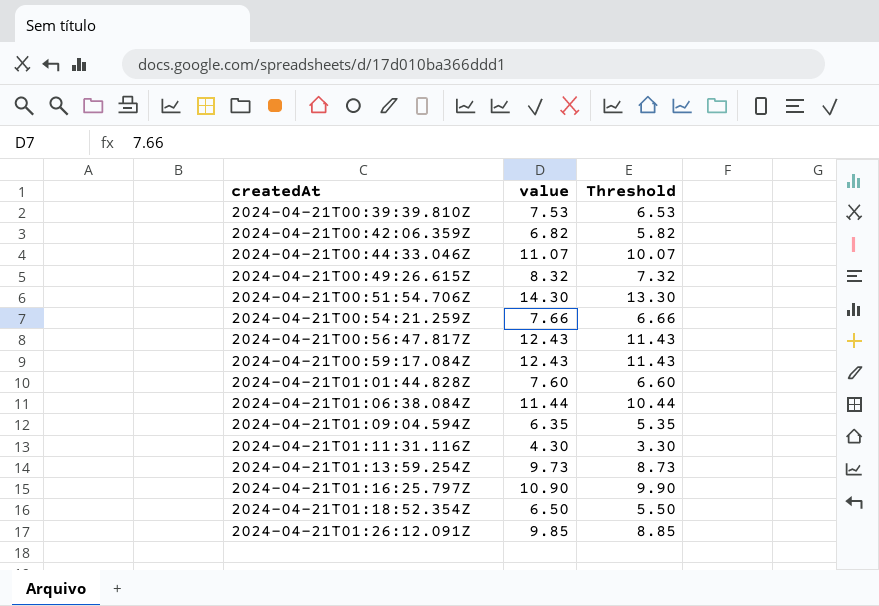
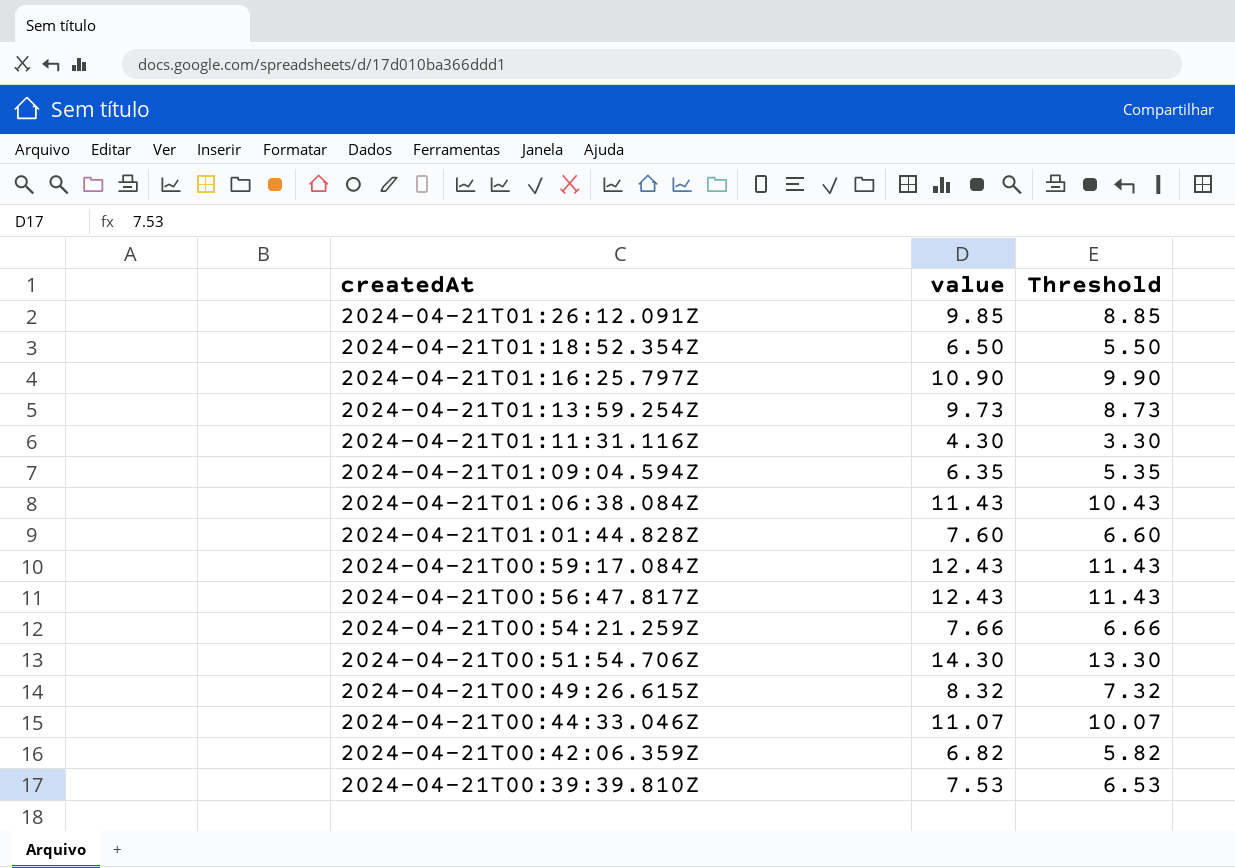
row order: createdAt ascending -> createdAt descending
2024-04-21T01:06:38.084Z | value: 11.44 -> 11.43
2024-04-21T01:06:38.084Z | Threshold: 10.44 -> 10.43

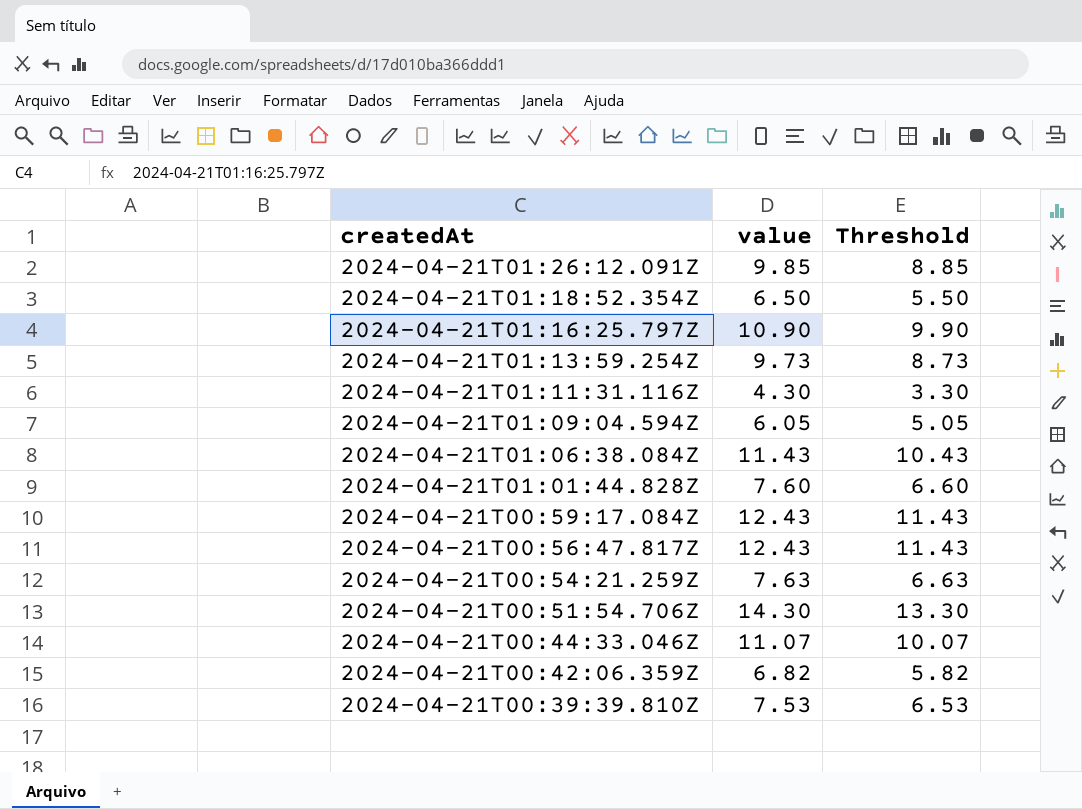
row 2024-04-21T00:49:26.615Z: 8.32 | 7.32 -> none
2024-04-21T01:09:04.594Z | value: 6.35 -> 6.05
2024-04-21T01:09:04.594Z | Threshold: 5.35 -> 5.05
2024-04-21T00:54:21.259Z | value: 7.66 -> 7.63
2024-04-21T00:54:21.259Z | Threshold: 6.66 -> 6.63

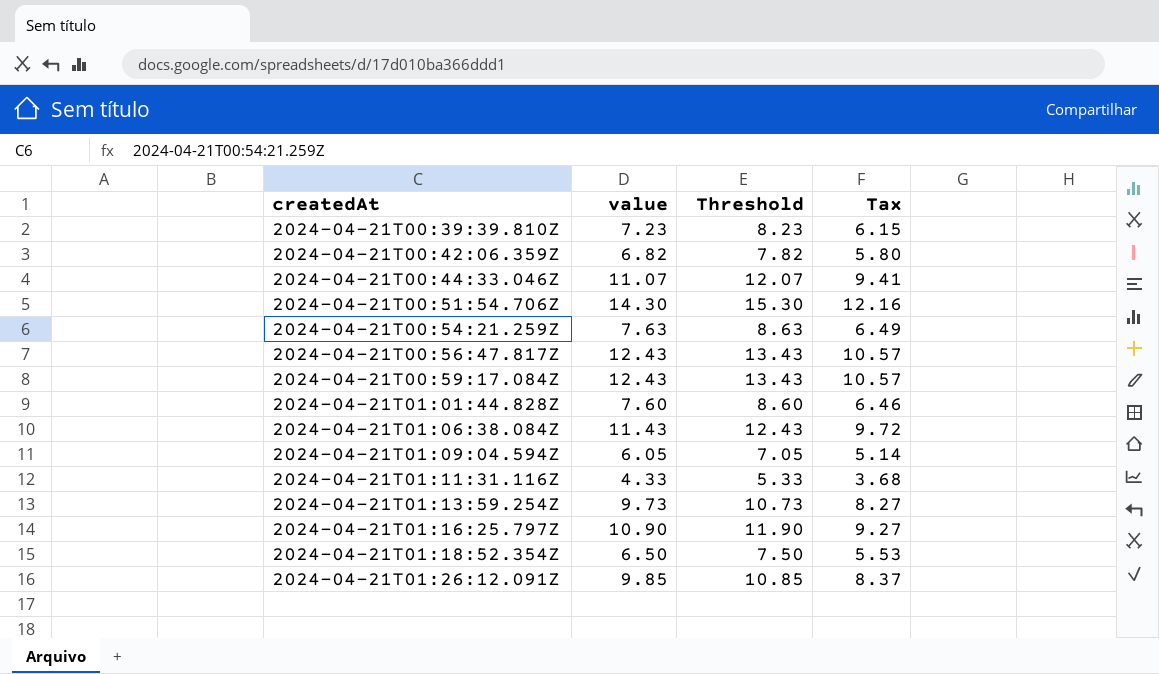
row order: createdAt descending -> createdAt ascending
column Threshold | formula: [value] - 1 -> [value] + 1
column Tax | formula: none -> [value] * 0.85
2024-04-21T00:39:39.810Z | value: 7.53 -> 7.23
2024-04-21T01:11:31.116Z | value: 4.30 -> 4.33

